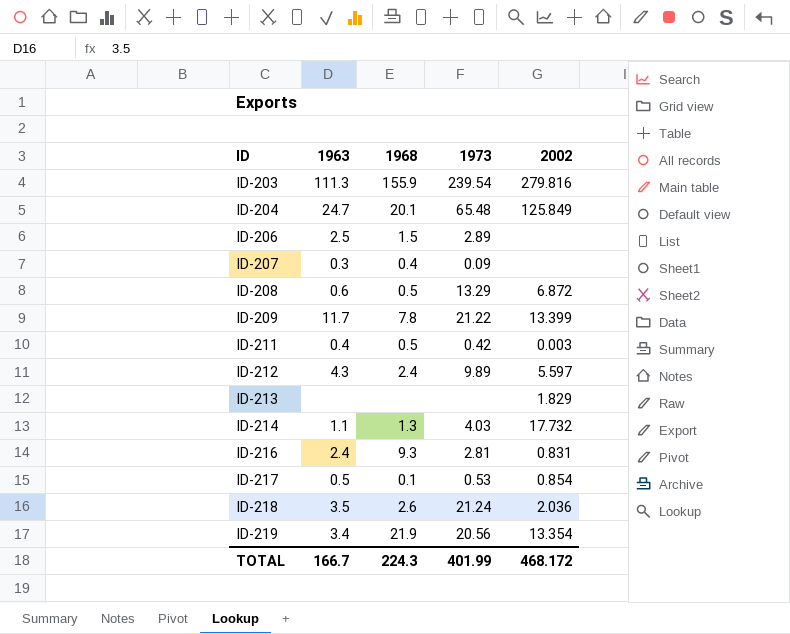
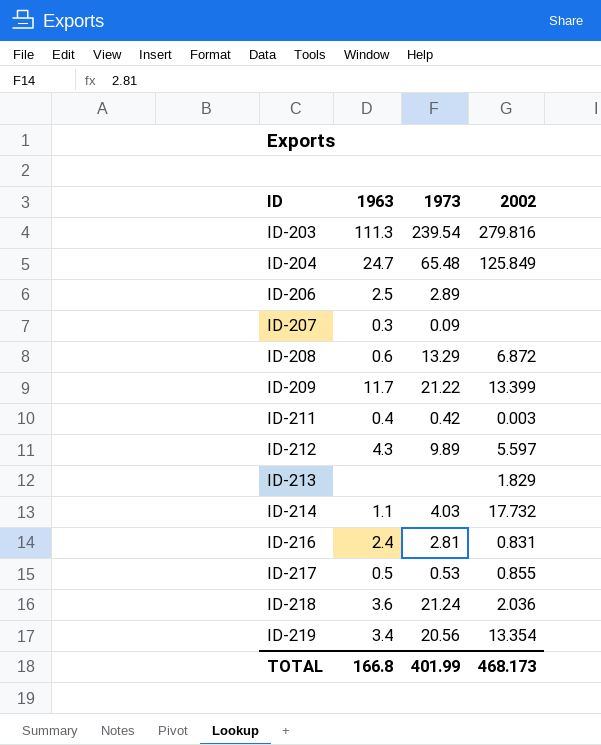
column 1968 | position: 3 -> none
ID-217 | 2002: 0.854 -> 0.855
ID-218 | 1963: 3.5 -> 3.6
TOTAL | 1963: 166.7 -> 166.8
TOTAL | 2002: 468.172 -> 468.173

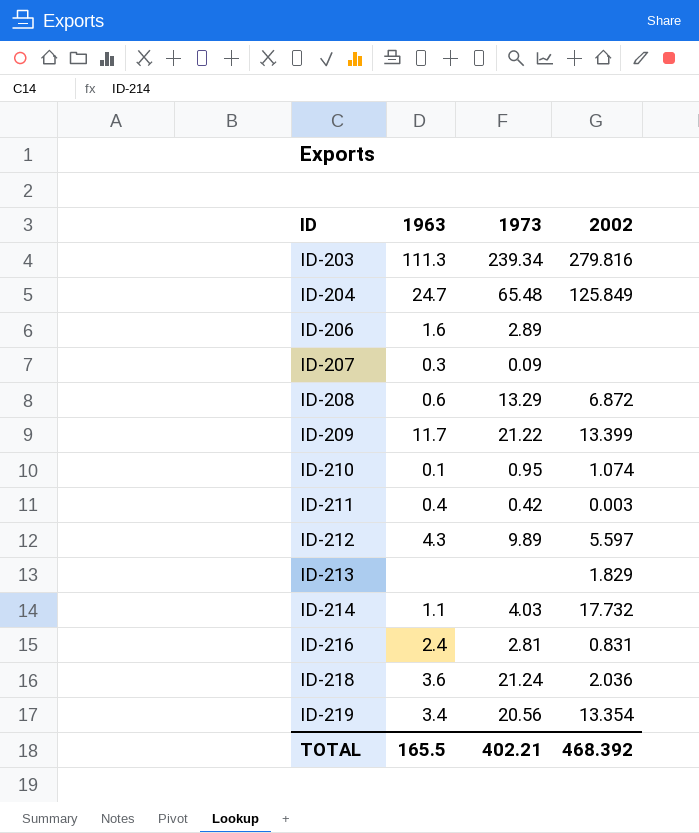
row ID-217: 0.5 | 0.53 | 0.855 -> none
ID-203 | 1973: 239.54 -> 239.34
ID-206 | 1963: 2.5 -> 1.6
row ID-210: none -> 0.1 | 0.95 | 1.074
TOTAL | 1963: 166.8 -> 165.5
TOTAL | 1973: 401.99 -> 402.21
TOTAL | 2002: 468.173 -> 468.392

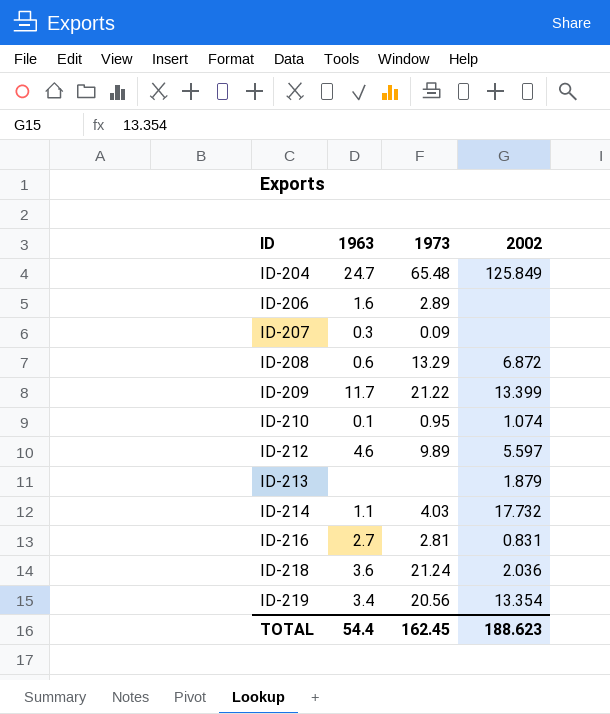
row ID-203: 111.3 | 239.34 | 279.816 -> none
row ID-211: 0.4 | 0.42 | 0.003 -> none
ID-212 | 1963: 4.3 -> 4.6
ID-213 | 2002: 1.829 -> 1.879
ID-216 | 1963: 2.4 -> 2.7
TOTAL | 1963: 165.5 -> 54.4
TOTAL | 1973: 402.21 -> 162.45
TOTAL | 2002: 468.392 -> 188.623

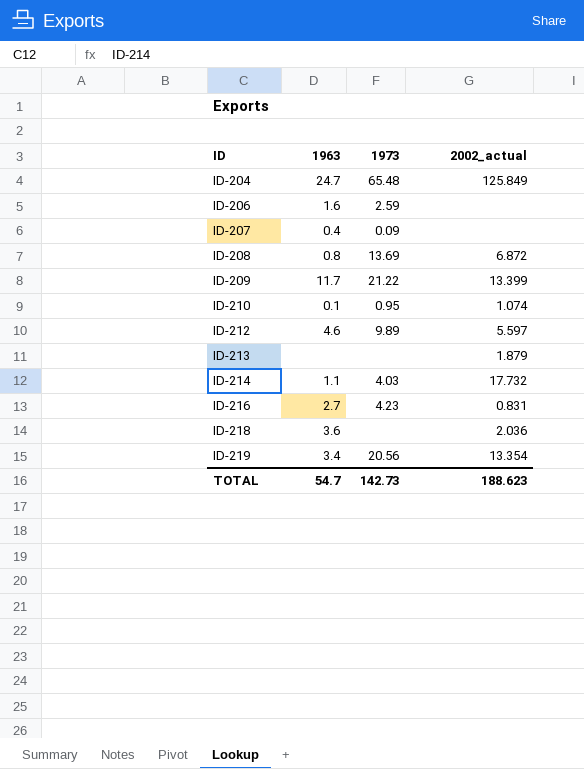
column name: 2002 -> 2002_actual
ID-206 | 1973: 2.89 -> 2.59
ID-207 | 1963: 0.3 -> 0.4
ID-208 | 1963: 0.6 -> 0.8
ID-208 | 1973: 13.29 -> 13.69
ID-216 | 1973: 2.81 -> 4.23
ID-218 | 1973: 21.24 -> none
TOTAL | 1963: 54.4 -> 54.7
TOTAL | 1973: 162.45 -> 142.73

